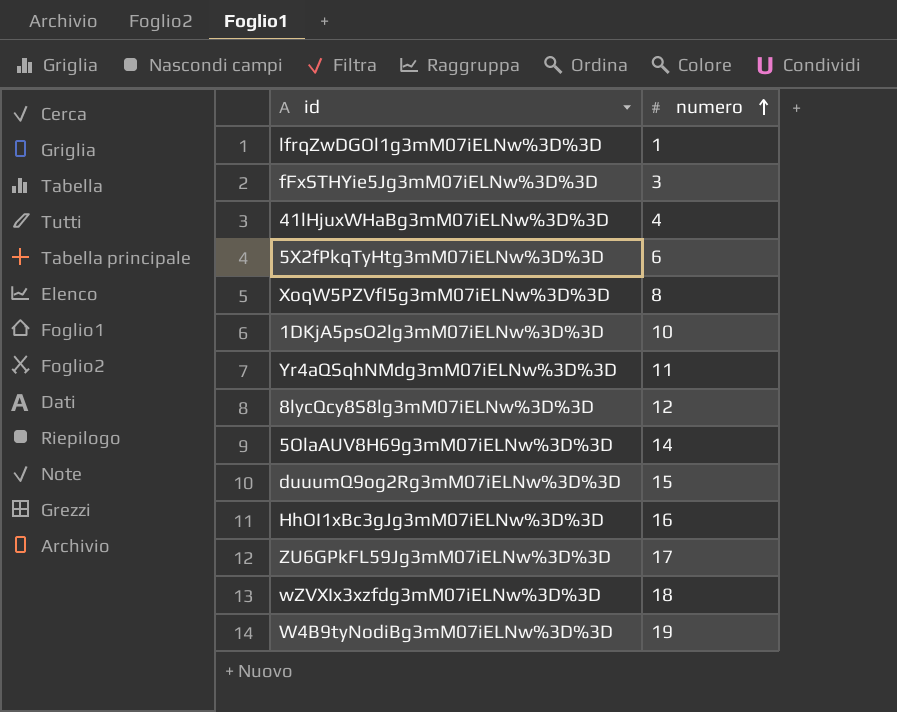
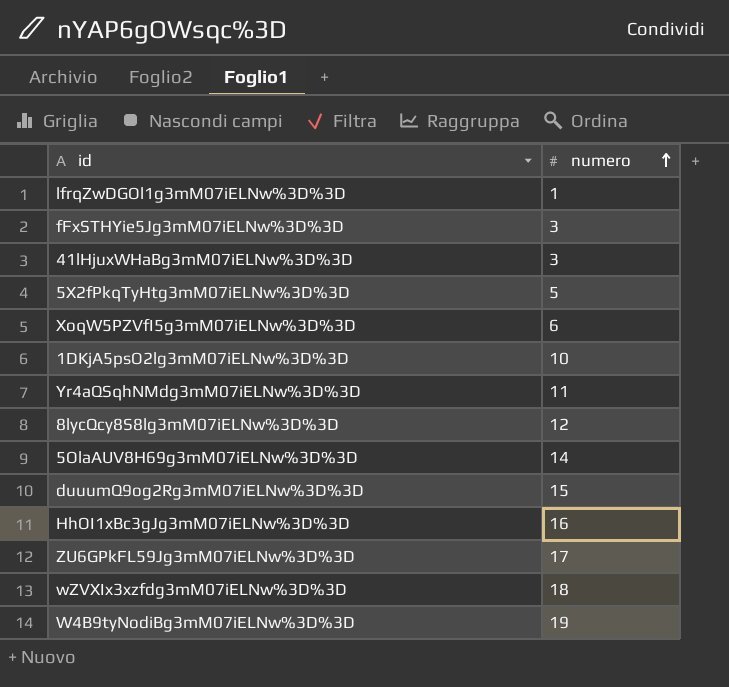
41lHjuxWHaBg3mM07iELNw%3D%3D | numero: 4 -> 3
5X2fPkqTyHtg3mM07iELNw%3D%3D | numero: 6 -> 5
XoqW5PZVfI5g3mM07iELNw%3D%3D | numero: 8 -> 6

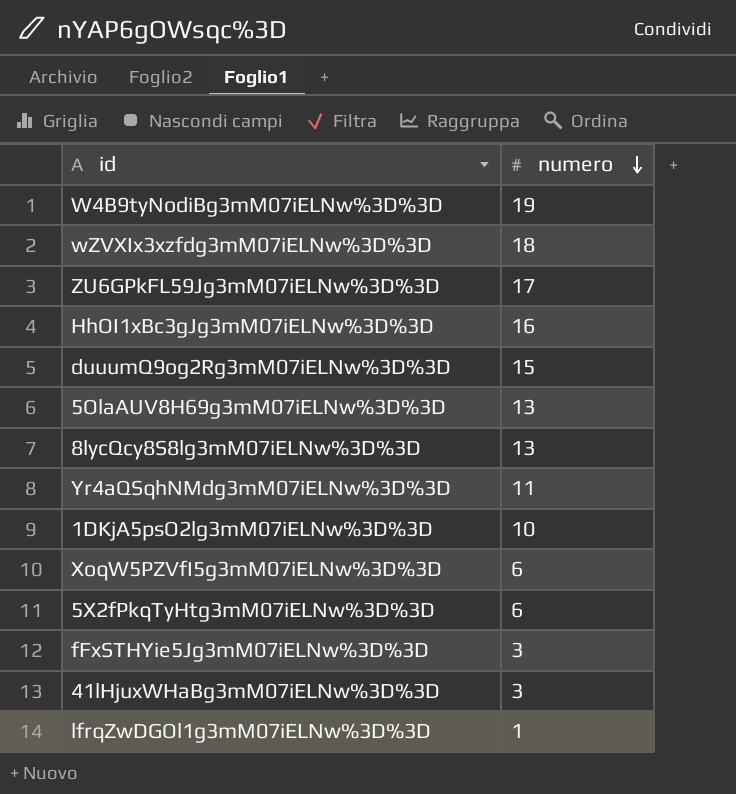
row order: numero ascending -> numero descending
5OlaAUV8H69g3mM07iELNw%3D%3D | numero: 14 -> 13
8lycQcy8S8lg3mM07iELNw%3D%3D | numero: 12 -> 13
5X2fPkqTyHtg3mM07iELNw%3D%3D | numero: 5 -> 6

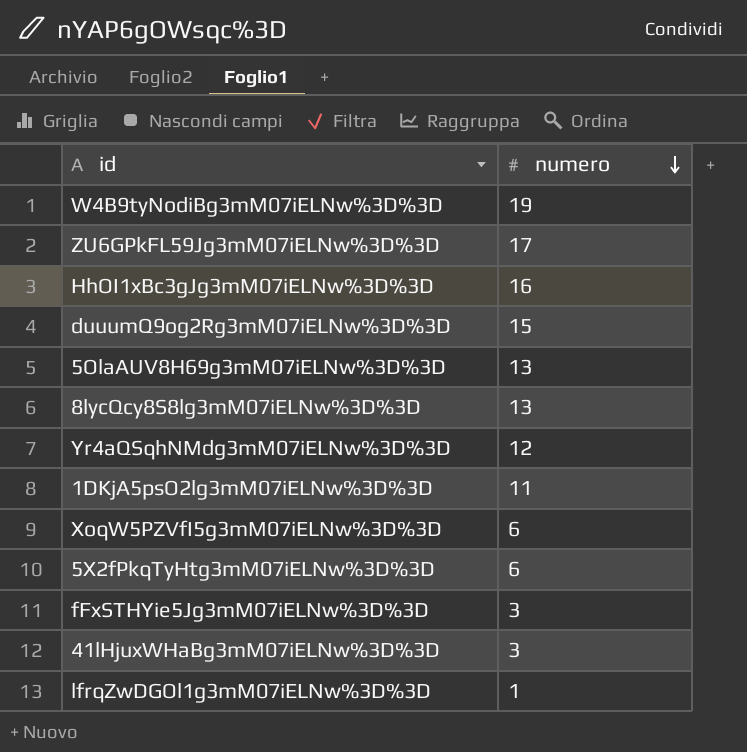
row wZVXIx3xzfdg3mM07iELNw%3D%3D: 18 -> none
Yr4aQSqhNMdg3mM07iELNw%3D%3D | numero: 11 -> 12
1DKjA5psO2lg3mM07iELNw%3D%3D | numero: 10 -> 11

